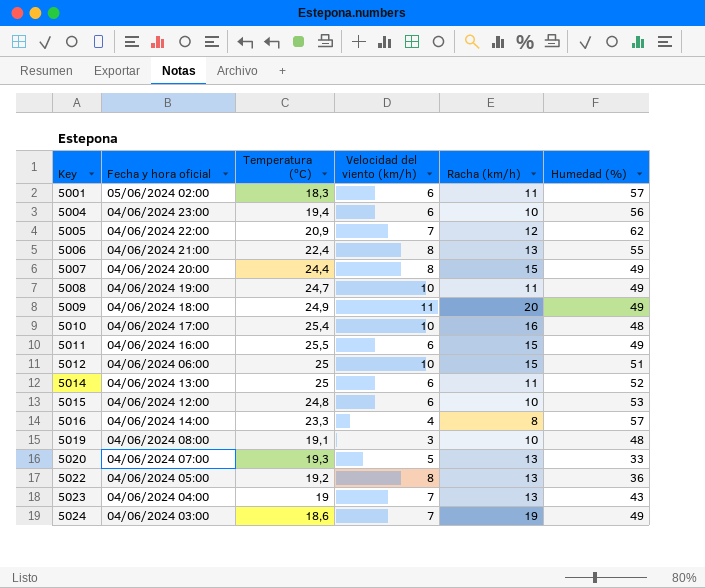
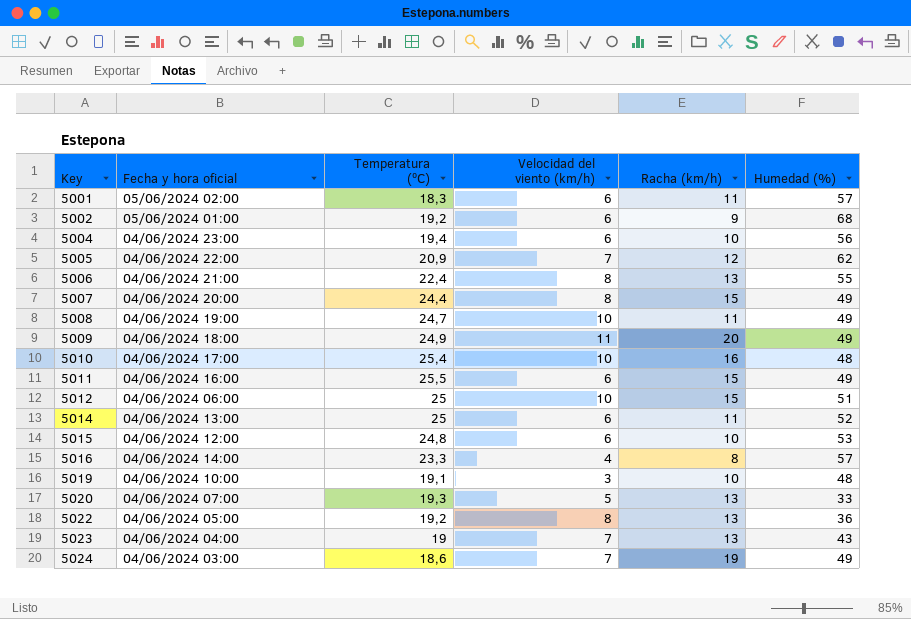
row 5002: none -> 05/06/2024 01:00 | 19,2 | 6 | 9 | 68
5019 | Fecha y hora oficial: 04/06/2024 08:00 -> 04/06/2024 10:00

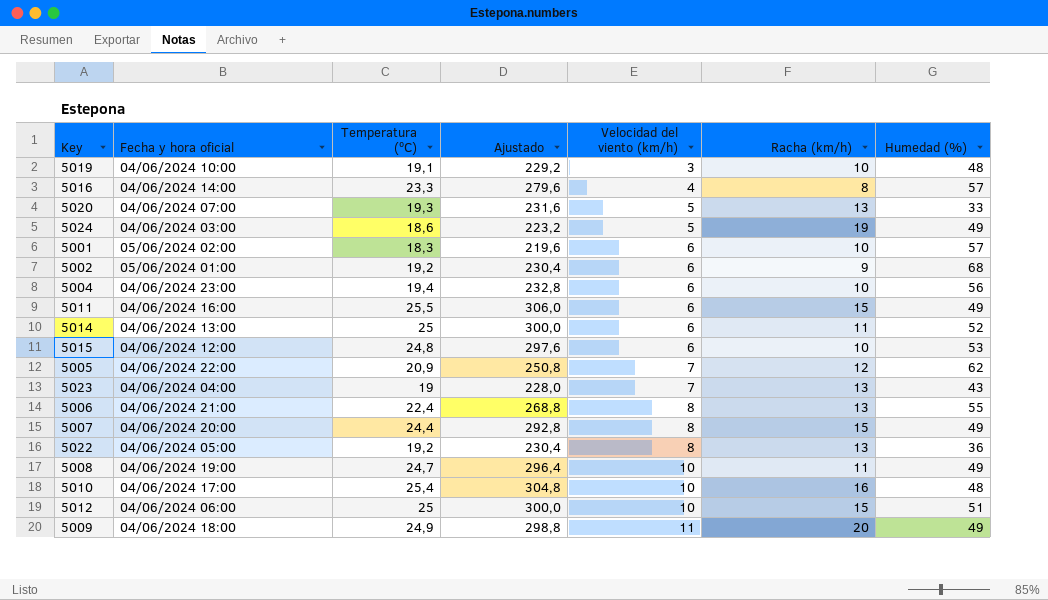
row order: Key ascending -> Velocidad del viento (km/h) ascending
column Ajustado | formula: none -> [Temperatura (ºC)] * 12
5024 | Velocidad del viento (km/h): 7 -> 5
5001 | Racha (km/h): 11 -> 10

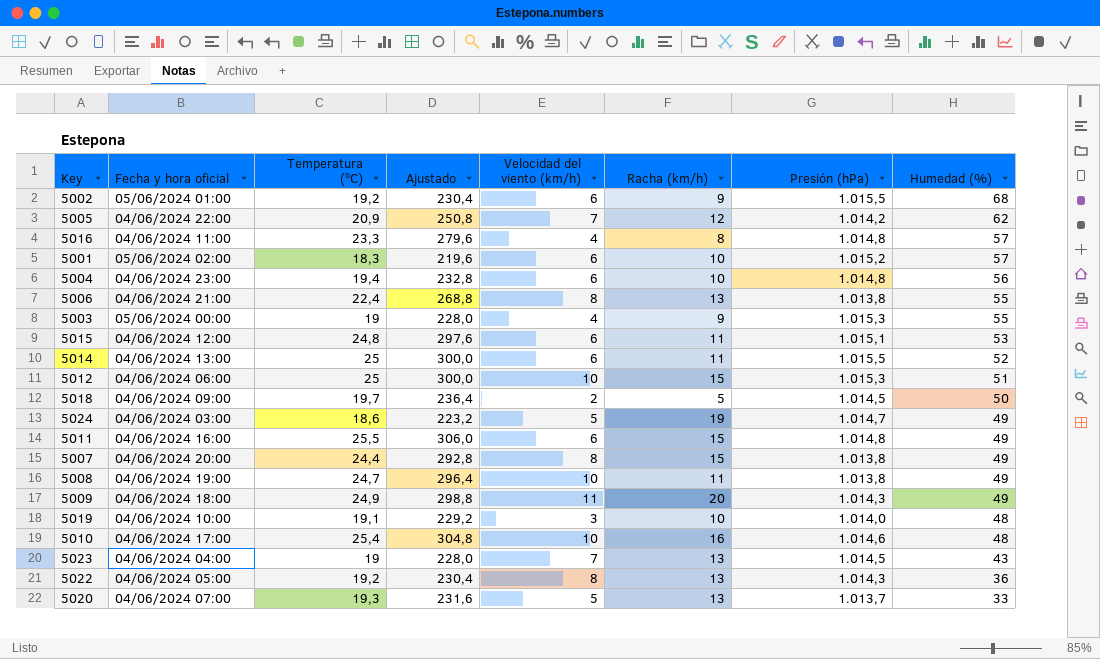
row order: Velocidad del viento (km/h) ascending -> Humedad (%) descending
column Presión (hPa) | position: none -> 7
5016 | Fecha y hora oficial: 04/06/2024 14:00 -> 04/06/2024 11:00
row 5003: none -> 05/06/2024 00:00 | 19 | 228,0 | 4 | 9 | 1.015,3 | 55
5015 | Racha (km/h): 10 -> 11
row 5018: none -> 04/06/2024 09:00 | 19,7 | 236,4 | 2 | 5 | 1.014,5 | 50

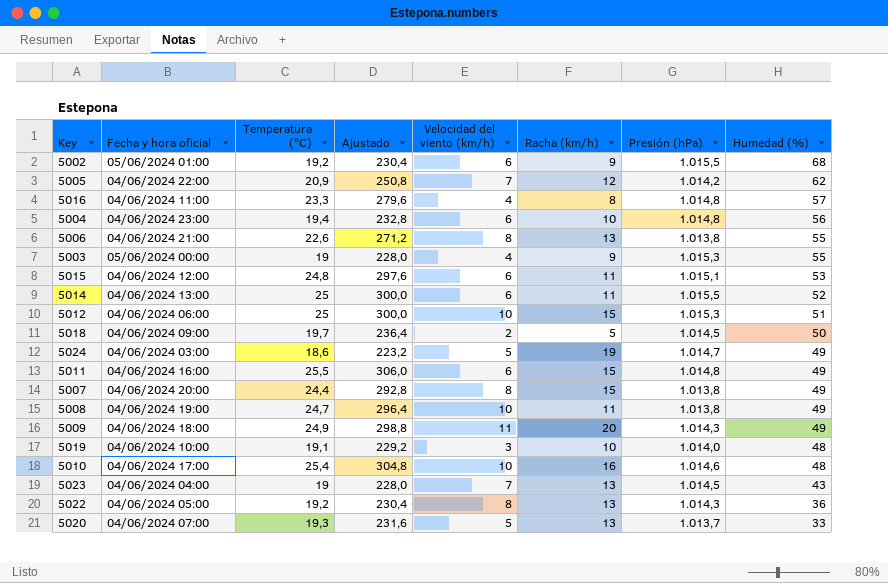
row 5001: 05/06/2024 02:00 | 18,3 | 219,6 | 6 | 10 | 1.015,2 | 57 -> none
5006 | Temperatura (ºC): 22,4 -> 22,6
5006 | Ajustado: 268,8 -> 271,2

